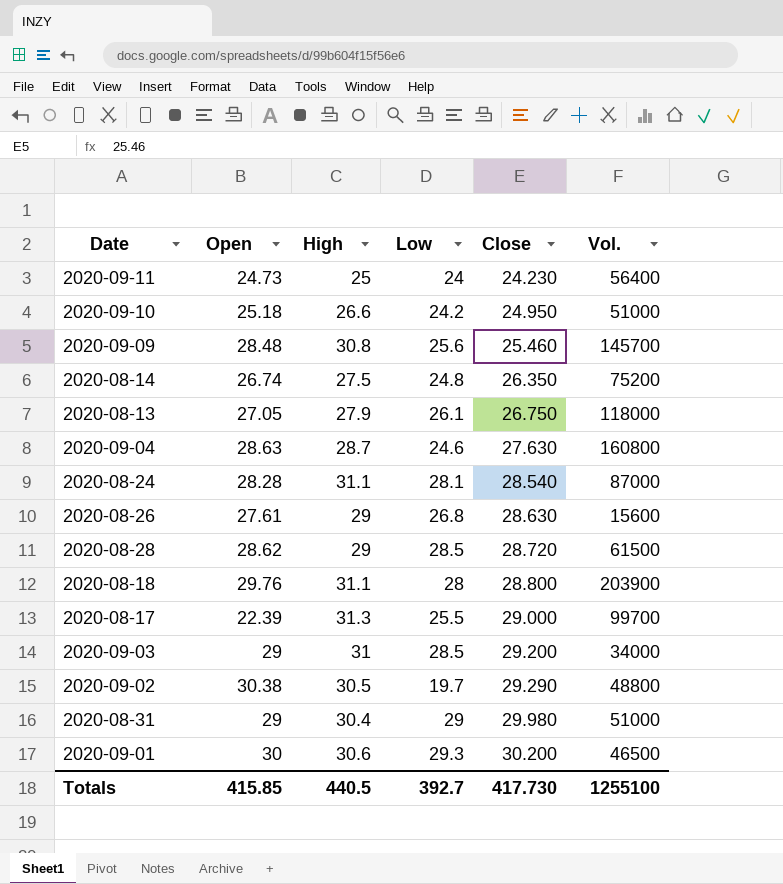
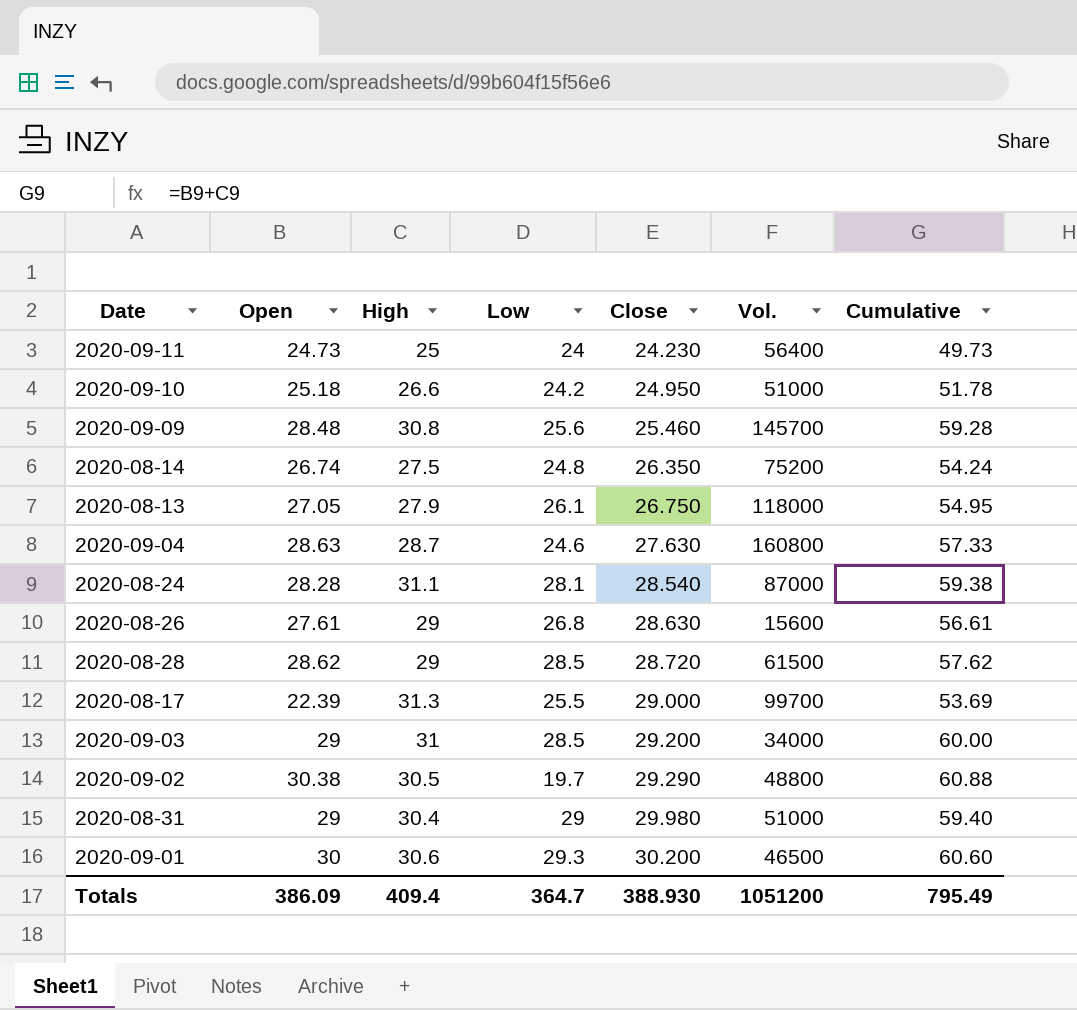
column Cumulative | formula: none -> [Open] + [High]
row 2020-08-18: 29.76 | 31.1 | 28 | 28.800 | 203900 -> none
Totals | Open: 415.85 -> 386.09
Totals | High: 440.5 -> 409.4
Totals | Low: 392.7 -> 364.7
Totals | Close: 417.730 -> 388.930
Totals | Vol.: 1255100 -> 1051200

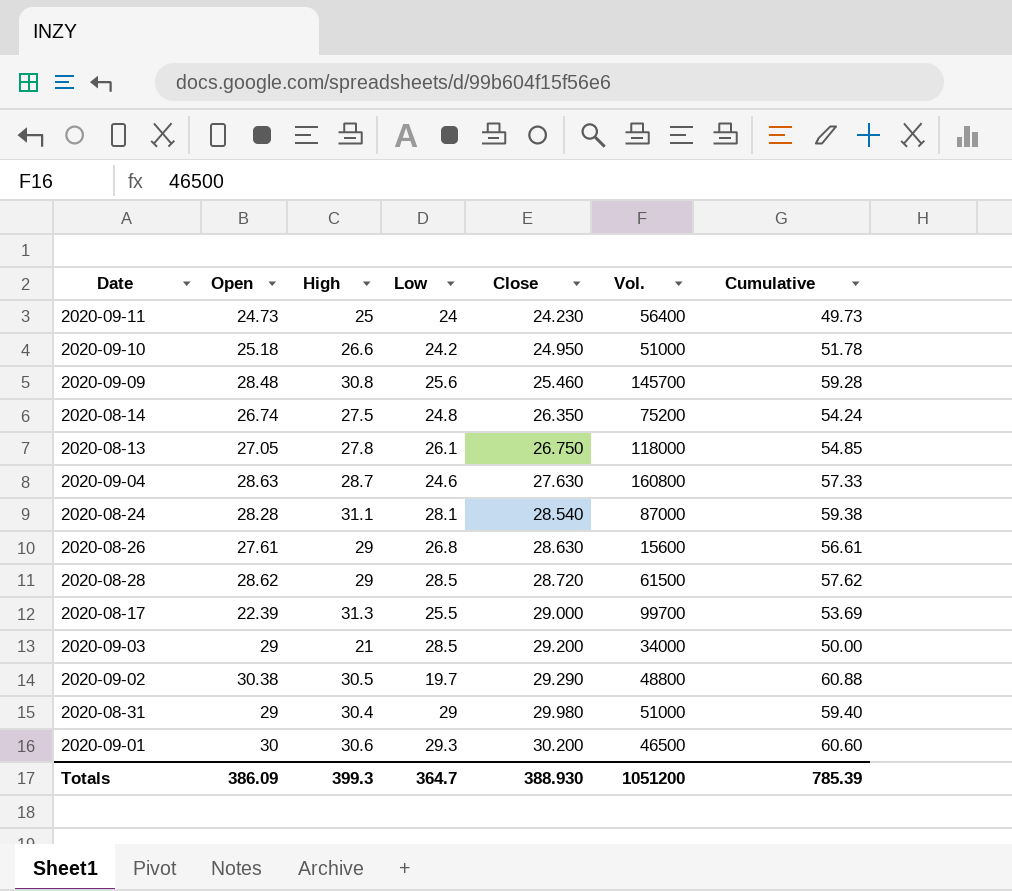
2020-08-13 | High: 27.9 -> 27.8
2020-08-13 | Cumulative: 54.95 -> 54.85
2020-09-03 | High: 31 -> 21
2020-09-03 | Cumulative: 60.00 -> 50.00
Totals | High: 409.4 -> 399.3
Totals | Cumulative: 795.49 -> 785.39

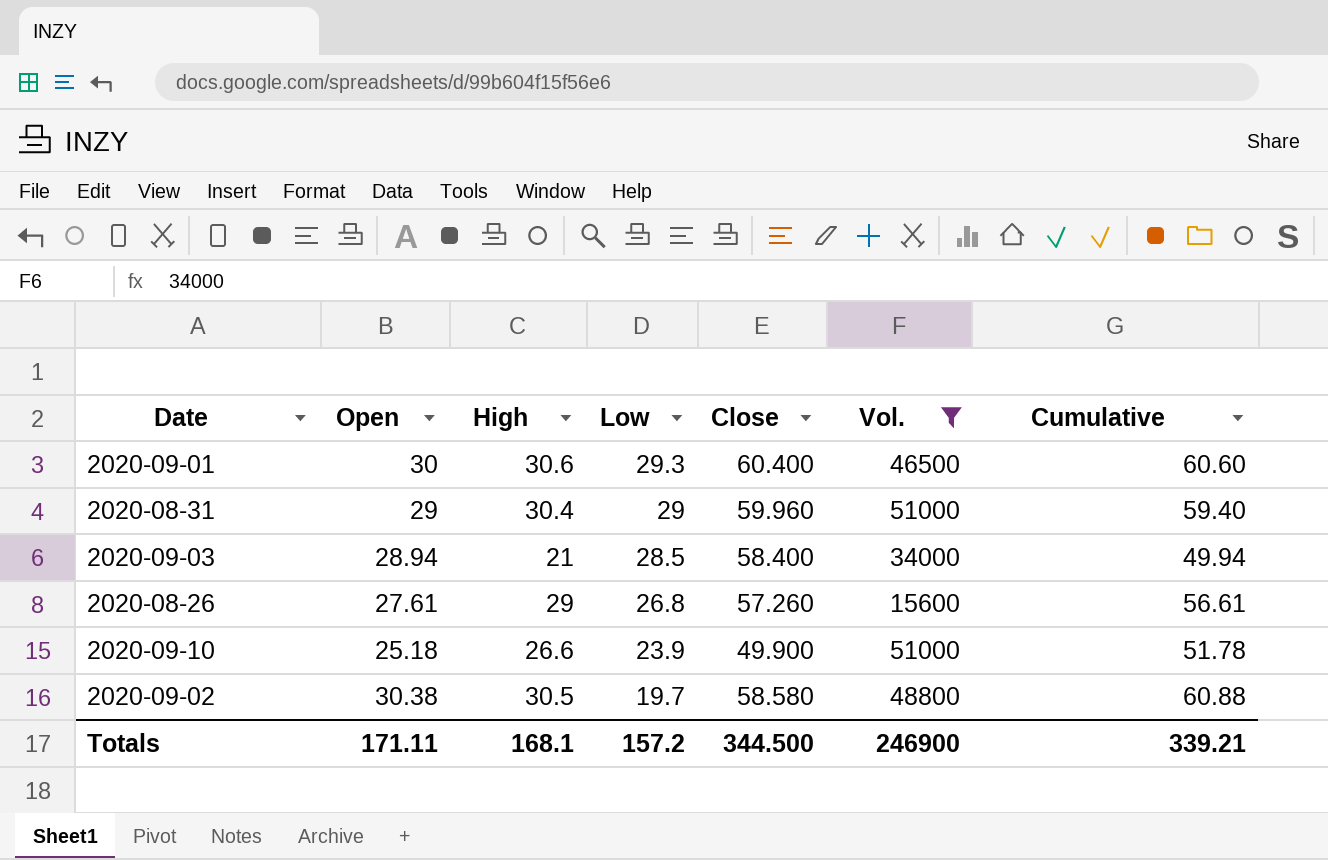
filter: none -> Vol. <= 51000
row order: Close ascending -> Low descending
2020-09-01 | Close: 30.200 -> 60.400
2020-08-31 | Close: 29.980 -> 59.960
2020-09-03 | Open: 29 -> 28.94
2020-09-03 | Close: 29.200 -> 58.400
2020-09-03 | Cumulative: 50.00 -> 49.94
2020-08-26 | Close: 28.630 -> 57.260
2020-09-10 | Low: 24.2 -> 23.9
2020-09-10 | Close: 24.950 -> 49.900
2020-09-02 | Close: 29.290 -> 58.580
Totals | Open: 386.09 -> 171.11
Totals | High: 399.3 -> 168.1
Totals | Low: 364.7 -> 157.2
Totals | Close: 388.930 -> 344.500
Totals | Vol.: 1051200 -> 246900
Totals | Cumulative: 785.39 -> 339.21

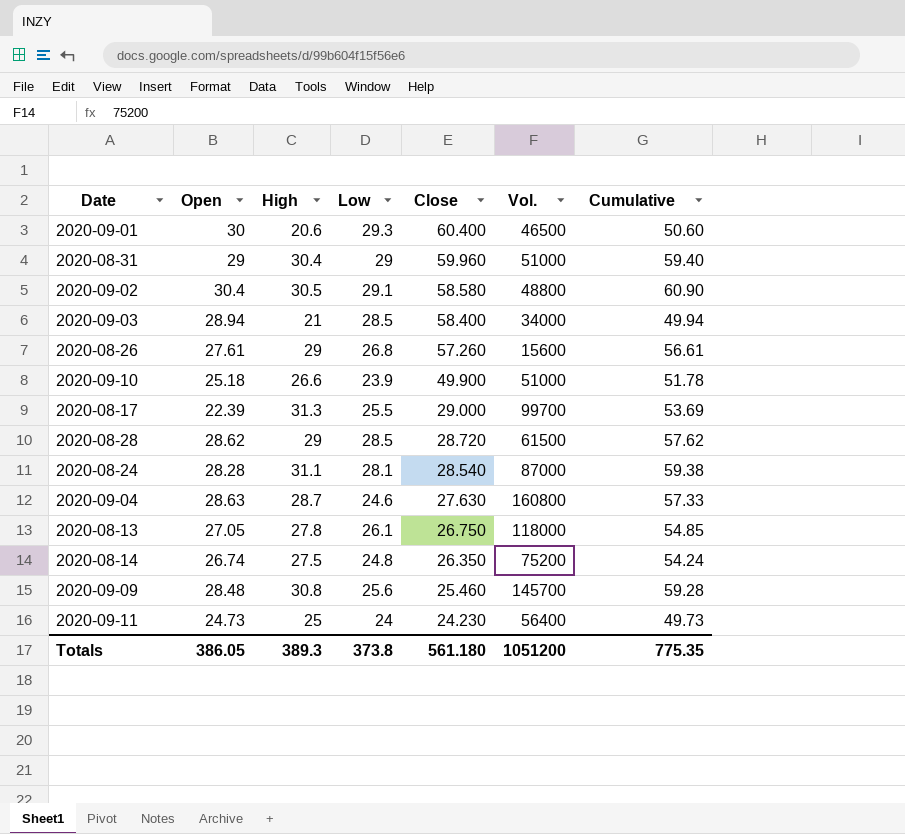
filter: Vol. <= 51000 -> none
row order: Low descending -> Close descending
2020-09-01 | High: 30.6 -> 20.6
2020-09-01 | Cumulative: 60.60 -> 50.60
2020-09-02 | Open: 30.38 -> 30.4
2020-09-02 | Low: 19.7 -> 29.1
2020-09-02 | Cumulative: 60.88 -> 60.90
Totals | Open: 171.11 -> 386.05
Totals | High: 168.1 -> 389.3
Totals | Low: 157.2 -> 373.8
Totals | Close: 344.500 -> 561.180
Totals | Vol.: 246900 -> 1051200
Totals | Cumulative: 339.21 -> 775.35

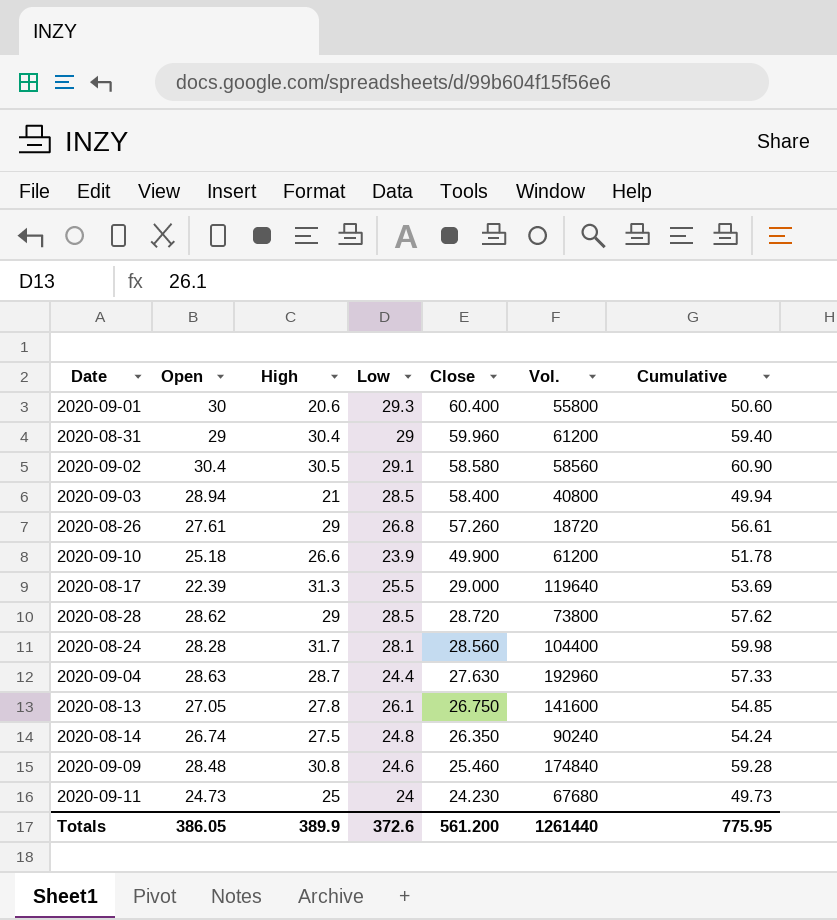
2020-09-01 | Vol.: 46500 -> 55800
2020-08-31 | Vol.: 51000 -> 61200
2020-09-02 | Vol.: 48800 -> 58560
2020-09-03 | Vol.: 34000 -> 40800
2020-08-26 | Vol.: 15600 -> 18720
2020-09-10 | Vol.: 51000 -> 61200
2020-08-17 | Vol.: 99700 -> 119640
2020-08-28 | Vol.: 61500 -> 73800
2020-08-24 | High: 31.1 -> 31.7
2020-08-24 | Close: 28.540 -> 28.560
2020-08-24 | Vol.: 87000 -> 104400
2020-08-24 | Cumulative: 59.38 -> 59.98
2020-09-04 | Low: 24.6 -> 24.4
2020-09-04 | Vol.: 160800 -> 192960
2020-08-13 | Vol.: 118000 -> 141600
2020-08-14 | Vol.: 75200 -> 90240
2020-09-09 | Low: 25.6 -> 24.6
2020-09-09 | Vol.: 145700 -> 174840
2020-09-11 | Vol.: 56400 -> 67680
Totals | High: 389.3 -> 389.9
Totals | Low: 373.8 -> 372.6
Totals | Close: 561.180 -> 561.200
Totals | Vol.: 1051200 -> 1261440
Totals | Cumulative: 775.35 -> 775.95

